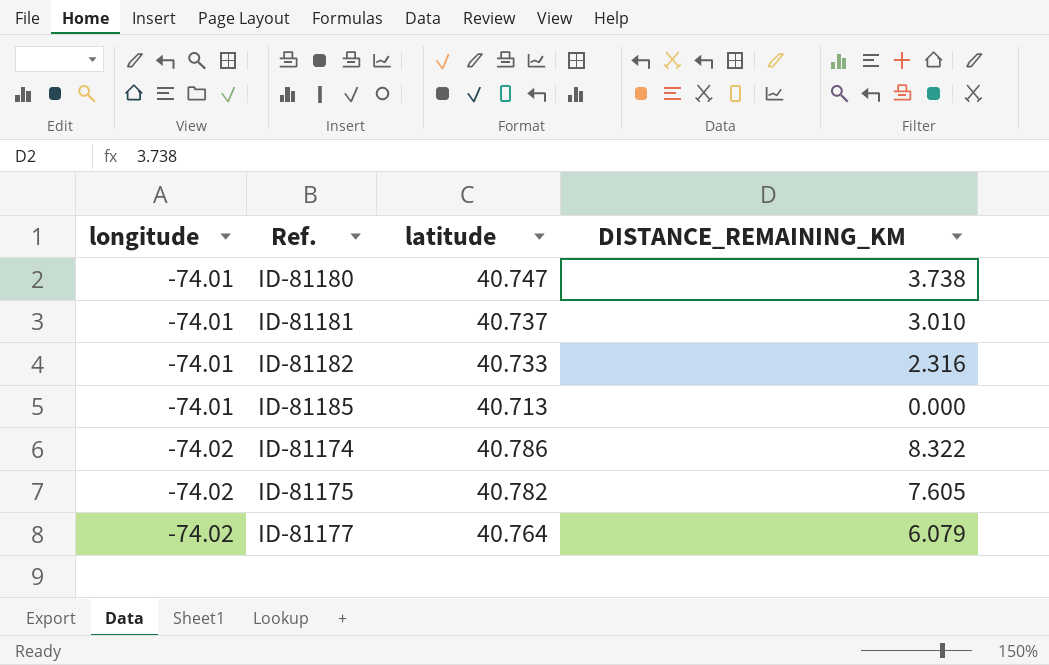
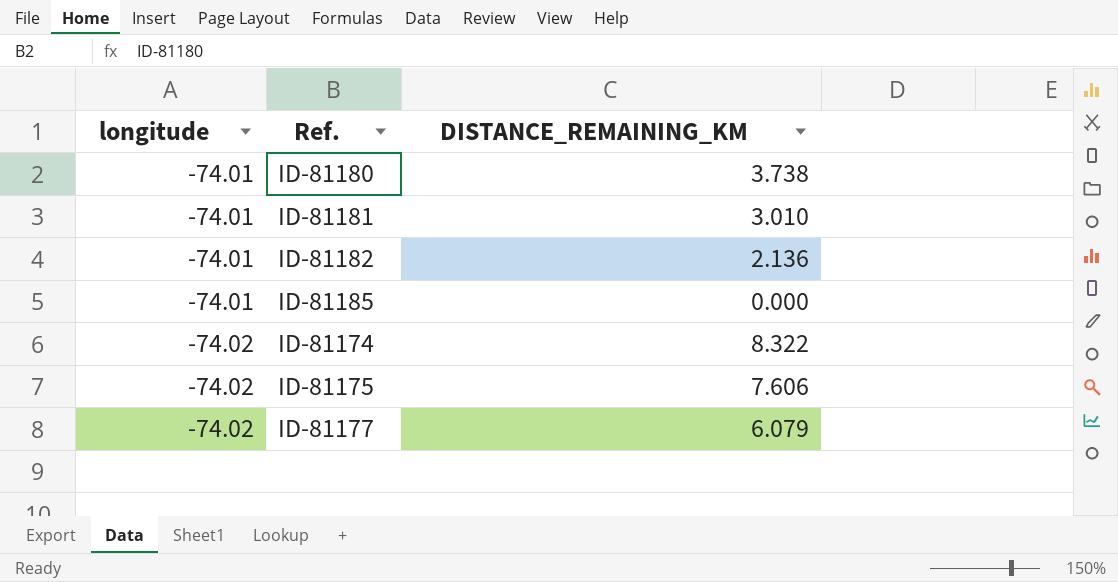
column latitude | position: 3 -> none
ID-81182 | DISTANCE_REMAINING_KM: 2.316 -> 2.136
ID-81175 | DISTANCE_REMAINING_KM: 7.605 -> 7.606

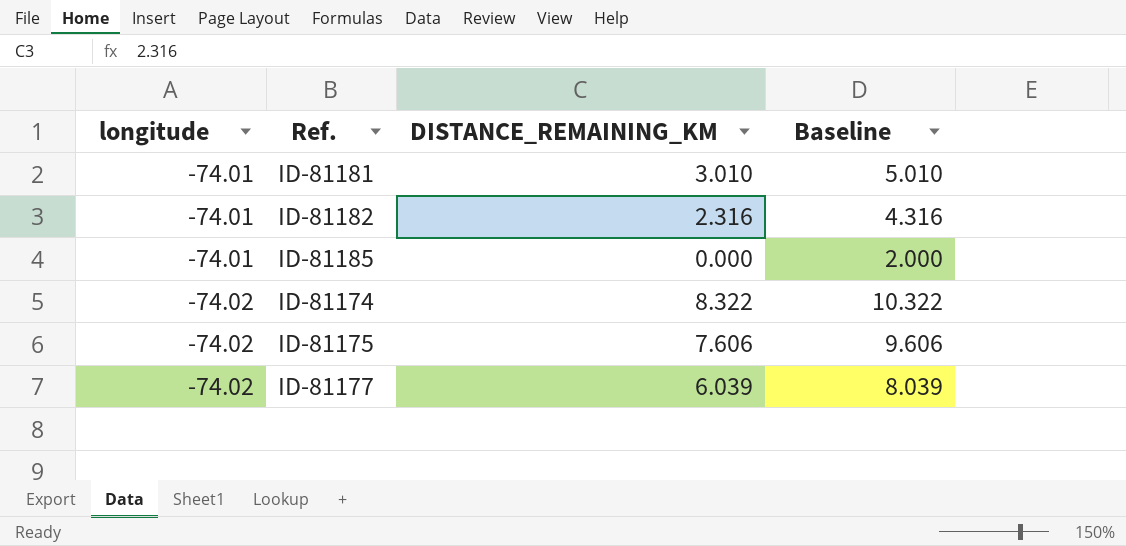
column Baseline | formula: none -> [DISTANCE_REMAINING_KM] + 2
row ID-81180: -74.01 | 3.738 -> none
ID-81182 | DISTANCE_REMAINING_KM: 2.136 -> 2.316
ID-81177 | DISTANCE_REMAINING_KM: 6.079 -> 6.039

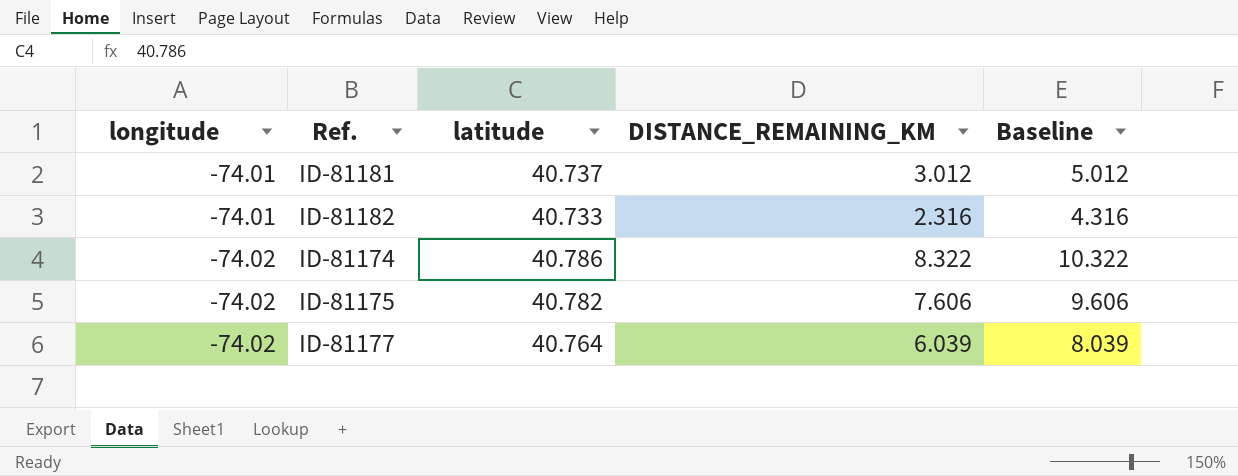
column latitude | position: none -> 3
row ID-81185: -74.01 | 0.000 | 2.000 -> none
ID-81181 | DISTANCE_REMAINING_KM: 3.010 -> 3.012
ID-81181 | Baseline: 5.010 -> 5.012

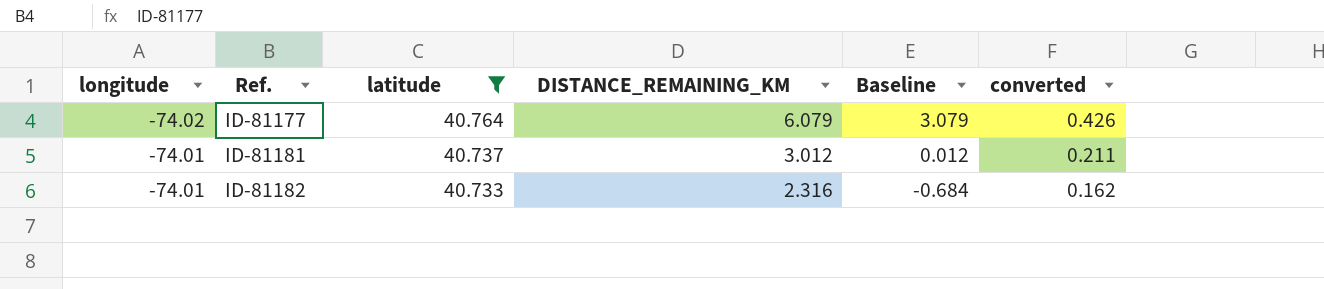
filter: none -> latitude <= 40.764
row order: longitude descending -> longitude ascending
column Baseline | formula: [DISTANCE_REMAINING_KM] + 2 -> [DISTANCE_REMAINING_KM] - 3
column converted | formula: none -> [DISTANCE_REMAINING_KM] * 0.07
ID-81177 | DISTANCE_REMAINING_KM: 6.039 -> 6.079

